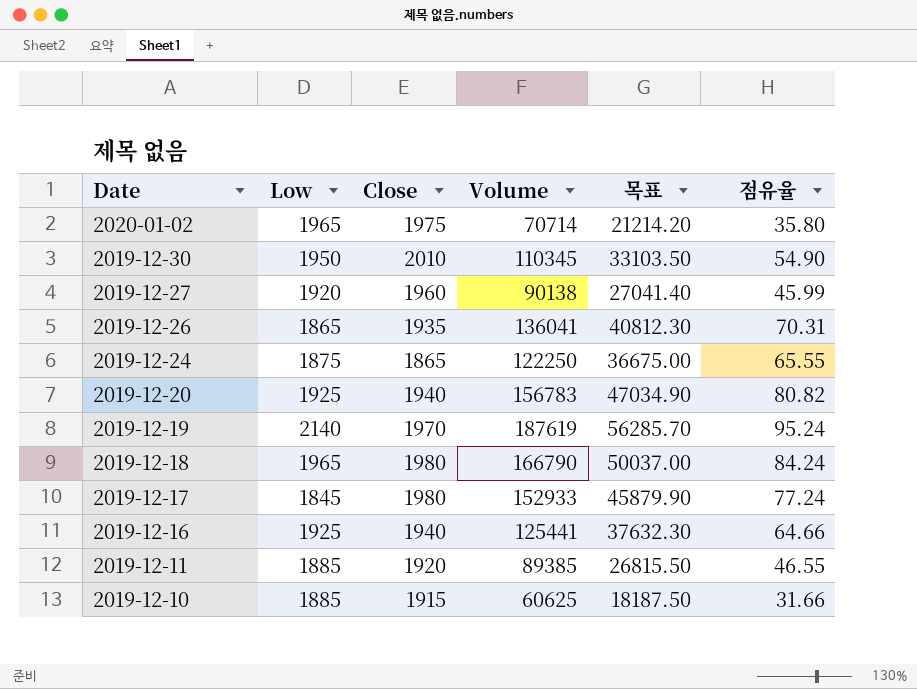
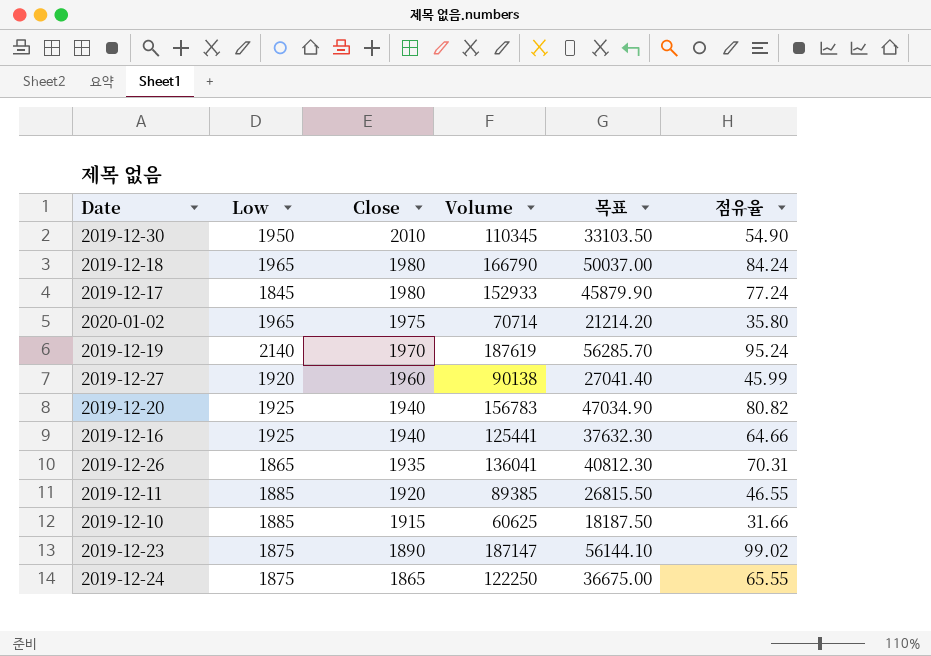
row order: Date descending -> Close descending
row 2019-12-23: none -> 1875 | 1890 | 187147 | 56144.10 | 99.02

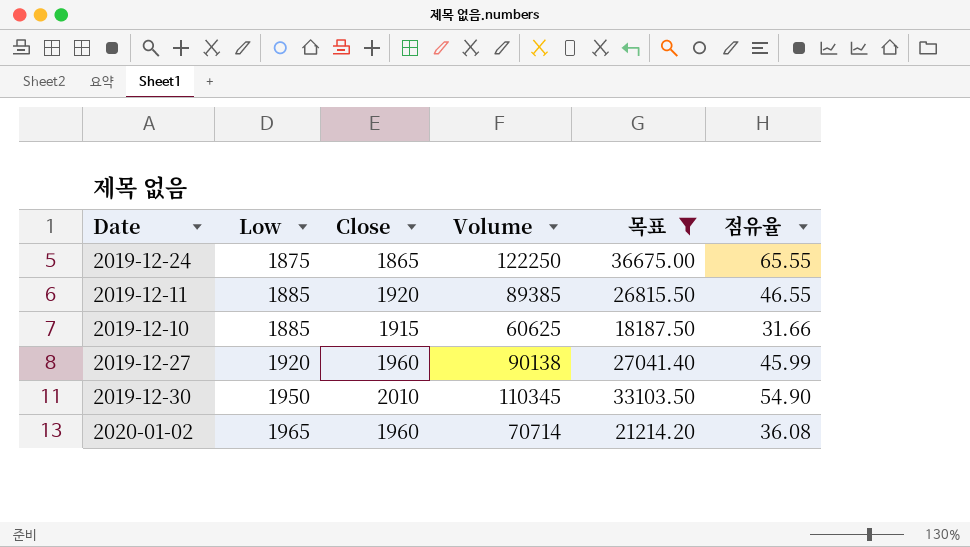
filter: none -> 목표 <= 36675.00
row order: Close descending -> Low ascending
2020-01-02 | Close: 1975 -> 1960
2020-01-02 | 점유율: 35.80 -> 36.08

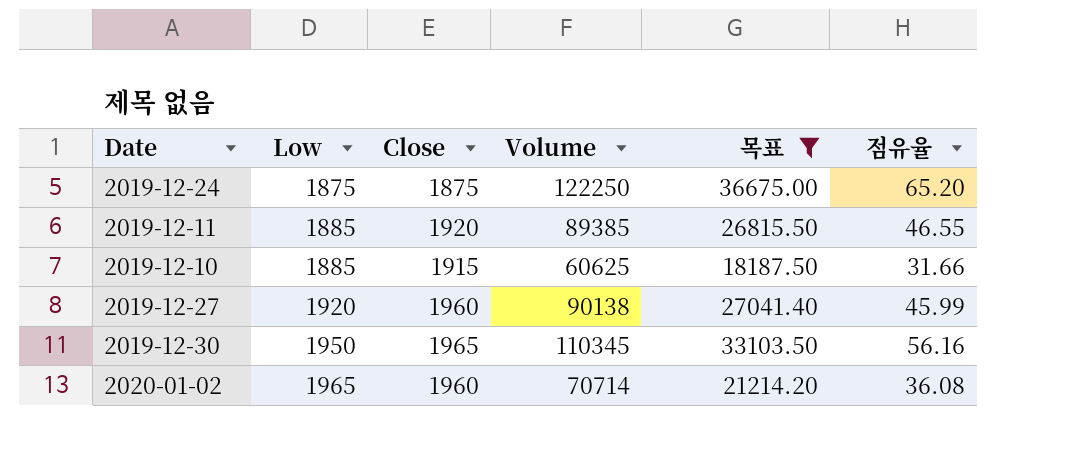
2019-12-24 | Close: 1865 -> 1875
2019-12-24 | 점유율: 65.55 -> 65.20
2019-12-30 | Close: 2010 -> 1965
2019-12-30 | 점유율: 54.90 -> 56.16

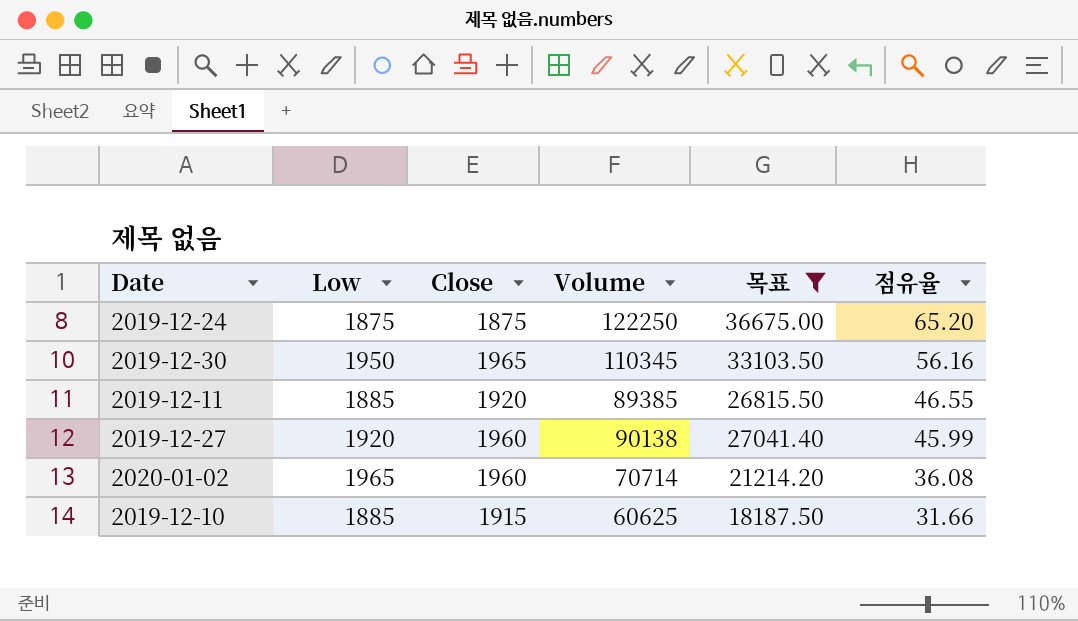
row order: Low ascending -> 점유율 descending

